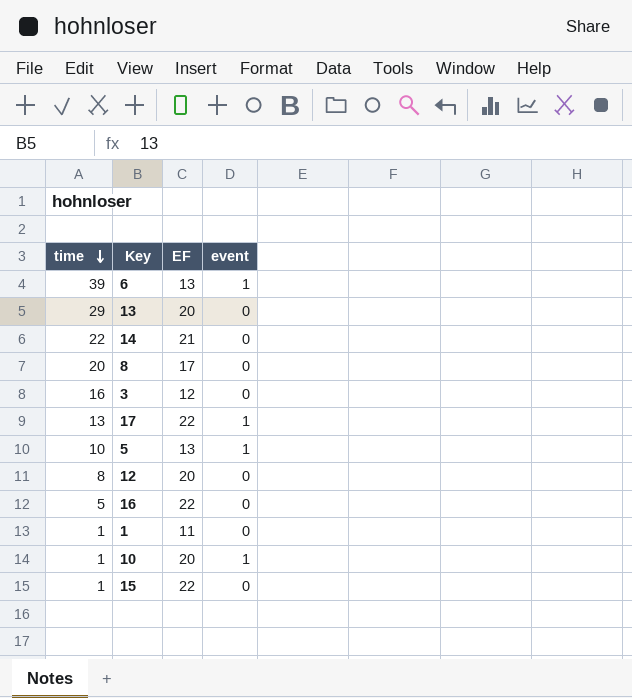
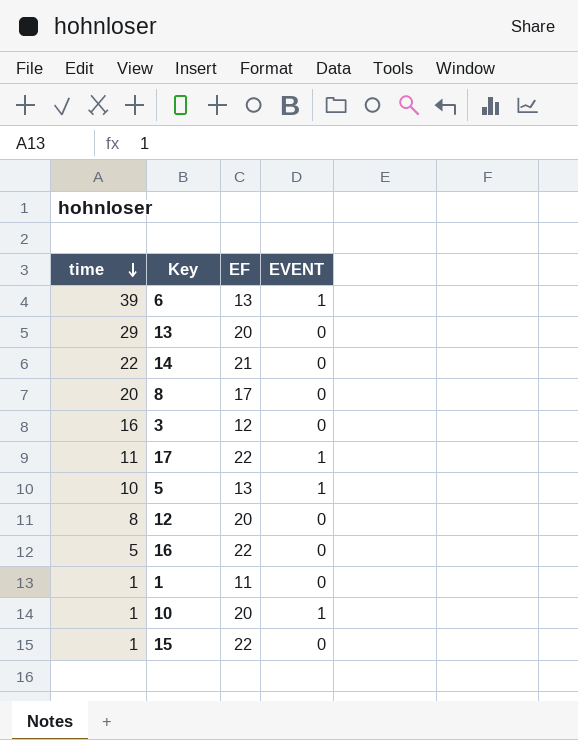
column name: event -> EVENT
17 | time: 13 -> 11

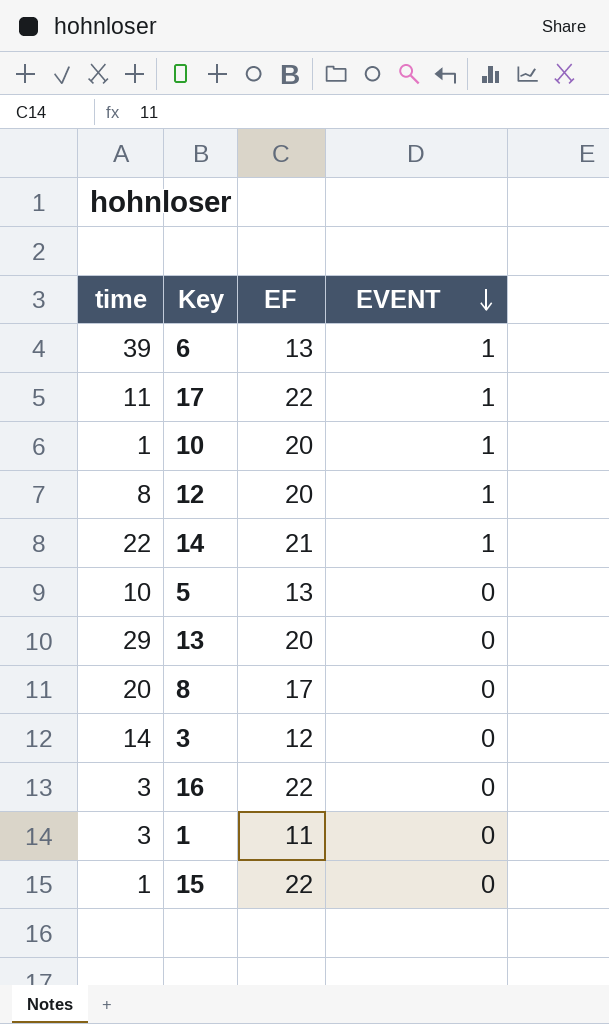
row order: time descending -> EVENT descending
12 | EVENT: 0 -> 1
14 | EVENT: 0 -> 1
5 | EVENT: 1 -> 0
3 | time: 16 -> 14
16 | time: 5 -> 3
1 | time: 1 -> 3

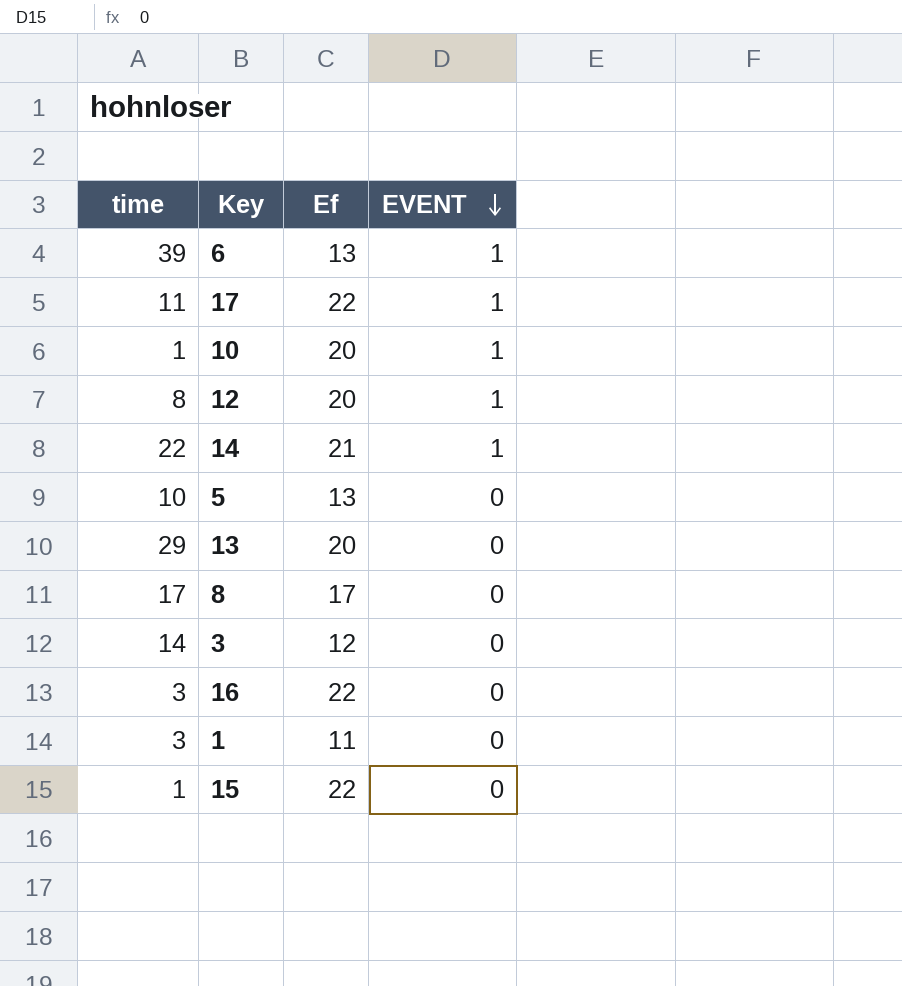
column name: EF -> Ef
8 | time: 20 -> 17

